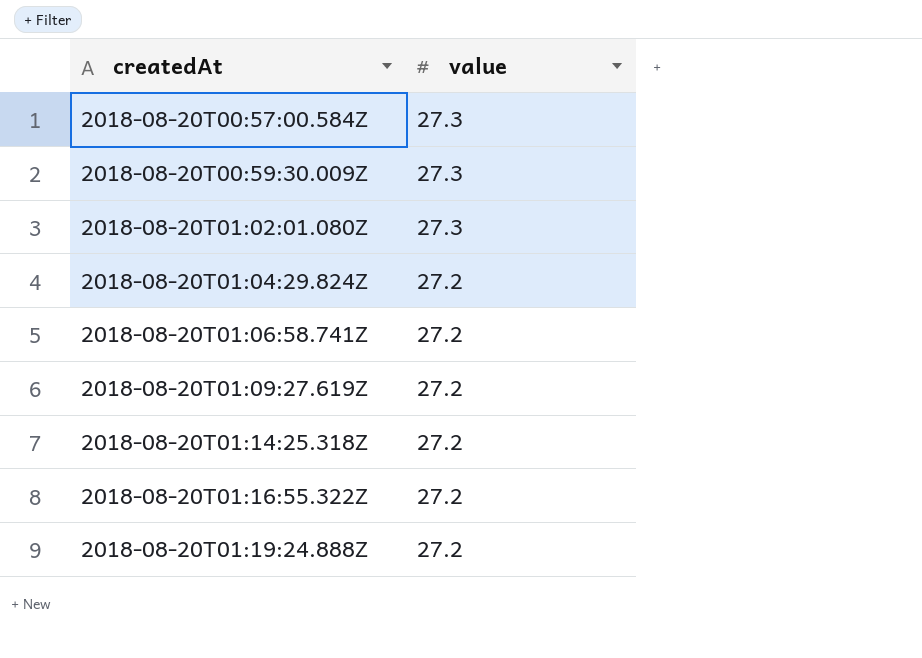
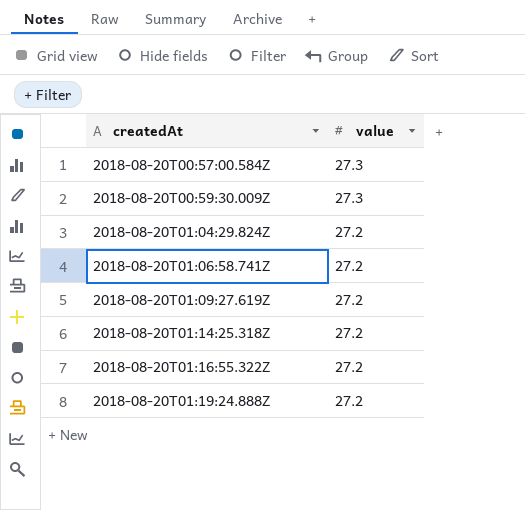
row 2018-08-20T01:02:01.080Z: 27.3 -> none

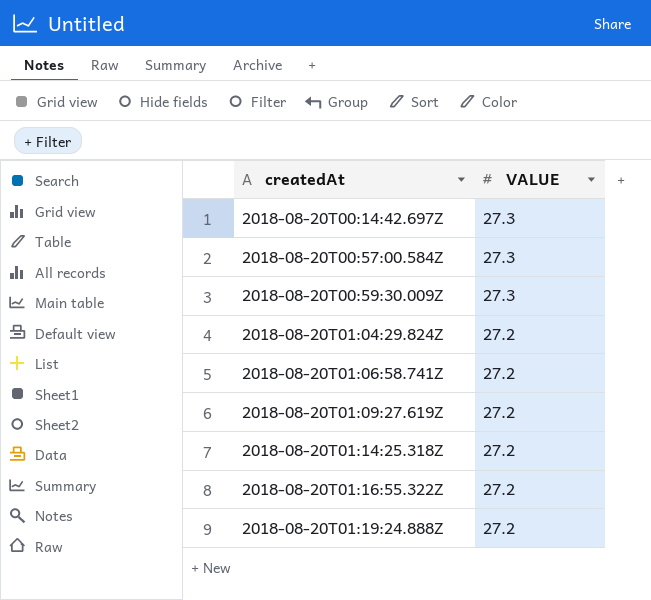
column name: value -> VALUE
row 2018-08-20T00:14:42.697Z: none -> 27.3

